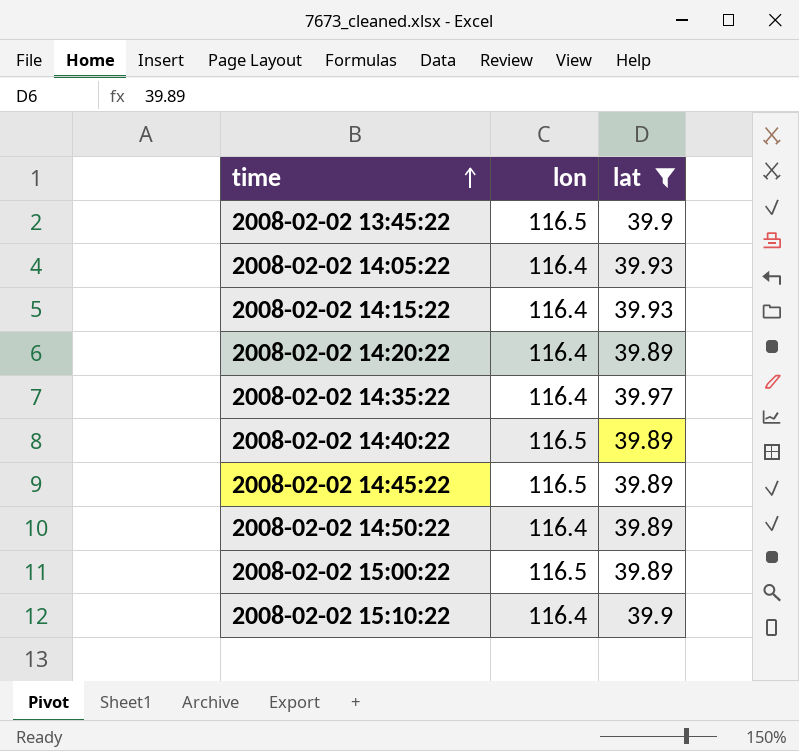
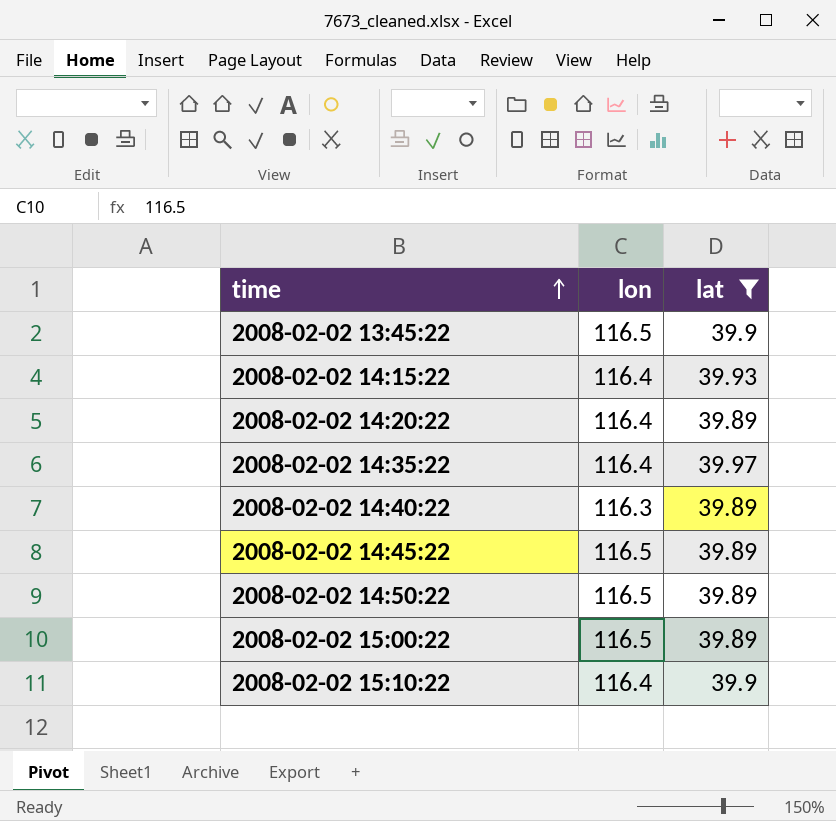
row 2008-02-02 14:05:22: 116.4 | 39.93 -> none
2008-02-02 14:40:22 | lon: 116.5 -> 116.3
2008-02-02 14:50:22 | lon: 116.4 -> 116.5

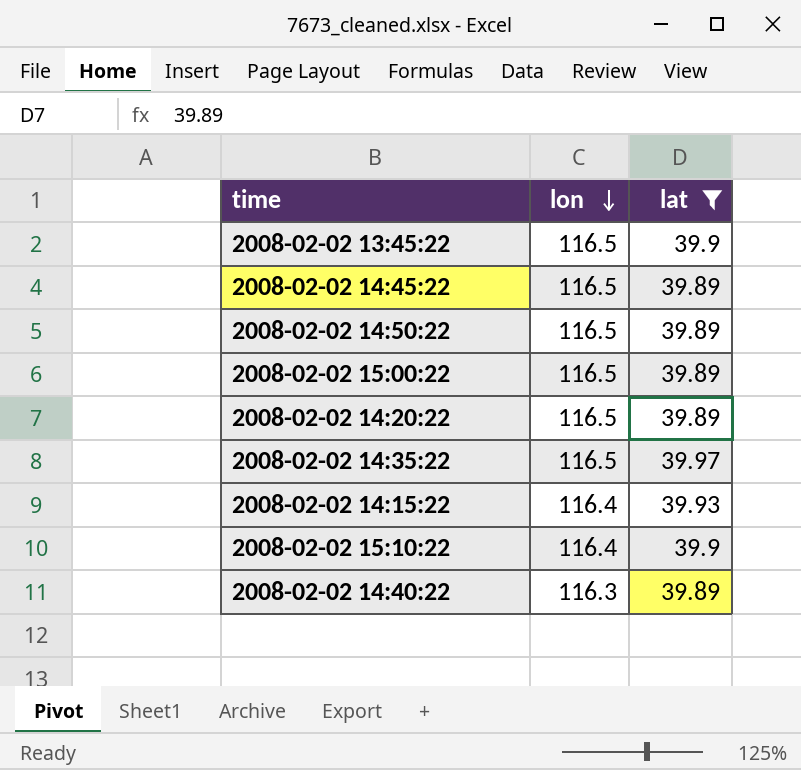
row order: time ascending -> lon descending
2008-02-02 14:20:22 | lon: 116.4 -> 116.5
2008-02-02 14:35:22 | lon: 116.4 -> 116.5

